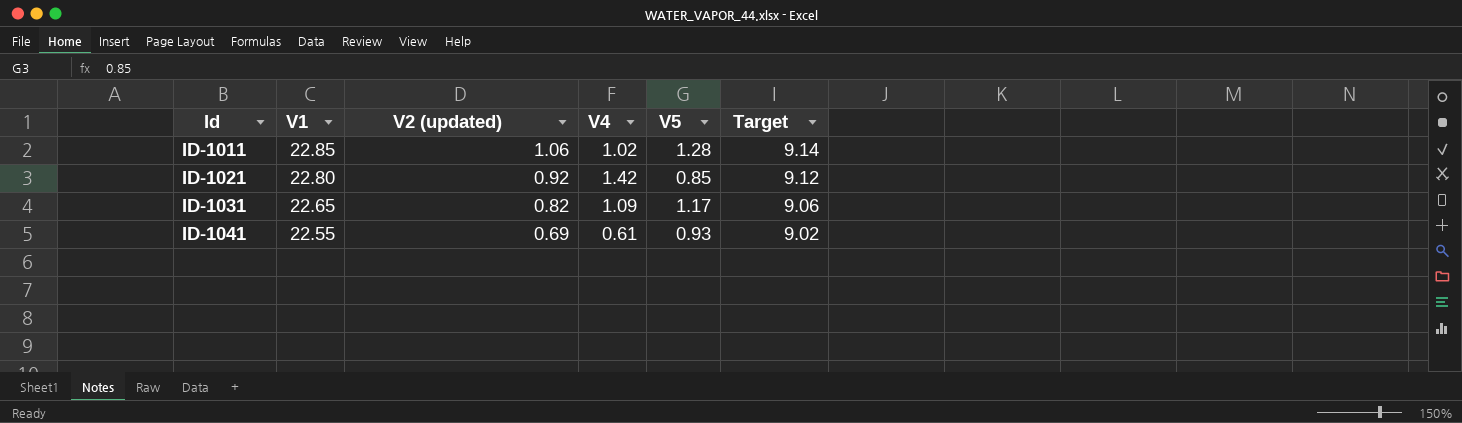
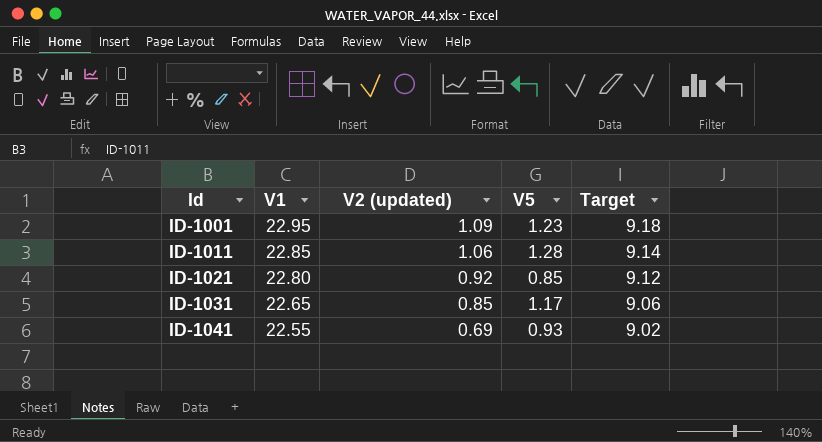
column V4 | position: 4 -> none
row ID-1001: none -> 22.95 | 1.09 | 1.23 | 9.18
ID-1031 | V2 (updated): 0.82 -> 0.85

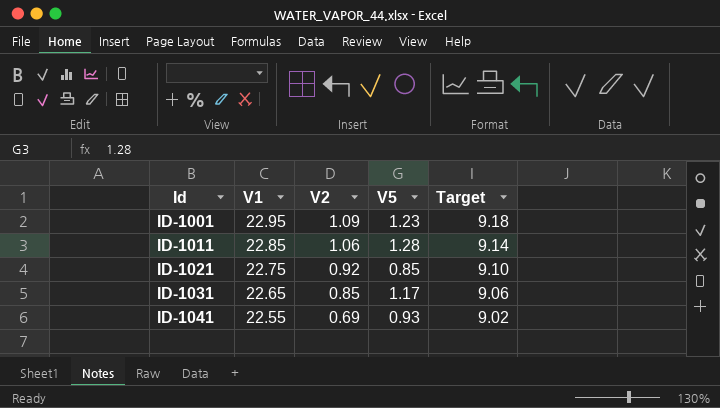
column name: V2 (updated) -> V2
ID-1021 | V1: 22.80 -> 22.75
ID-1021 | Target: 9.12 -> 9.10

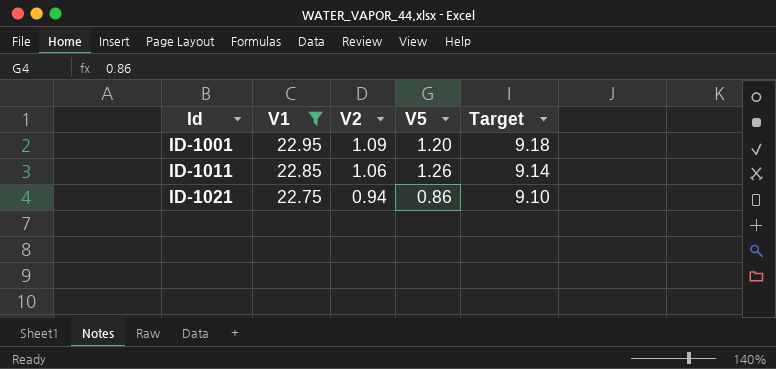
filter: none -> V1 >= 22.75
ID-1001 | V5: 1.23 -> 1.20
ID-1011 | V5: 1.28 -> 1.26
ID-1021 | V2: 0.92 -> 0.94
ID-1021 | V5: 0.85 -> 0.86

